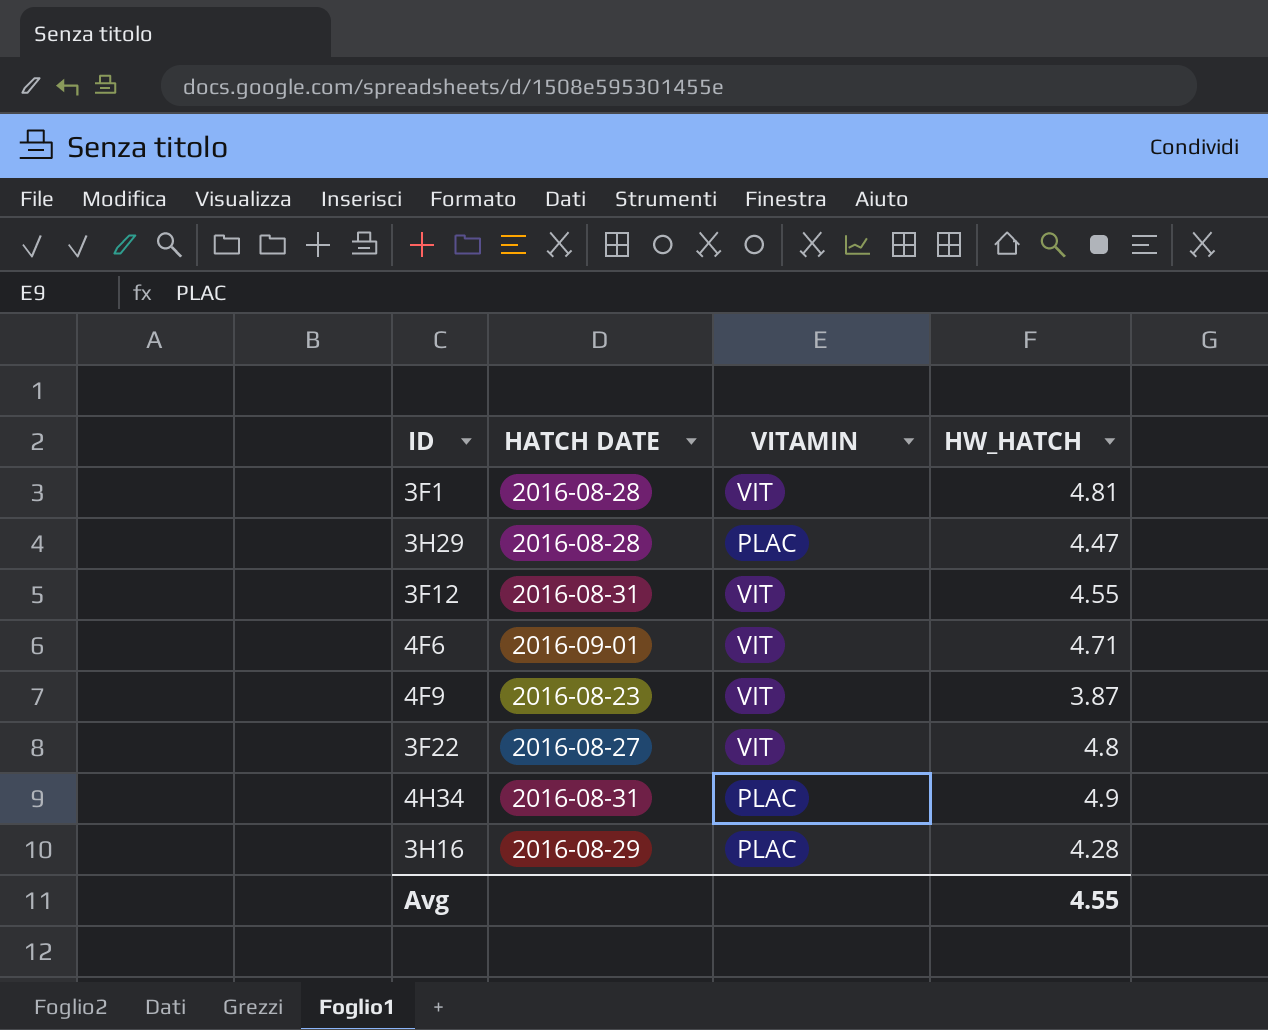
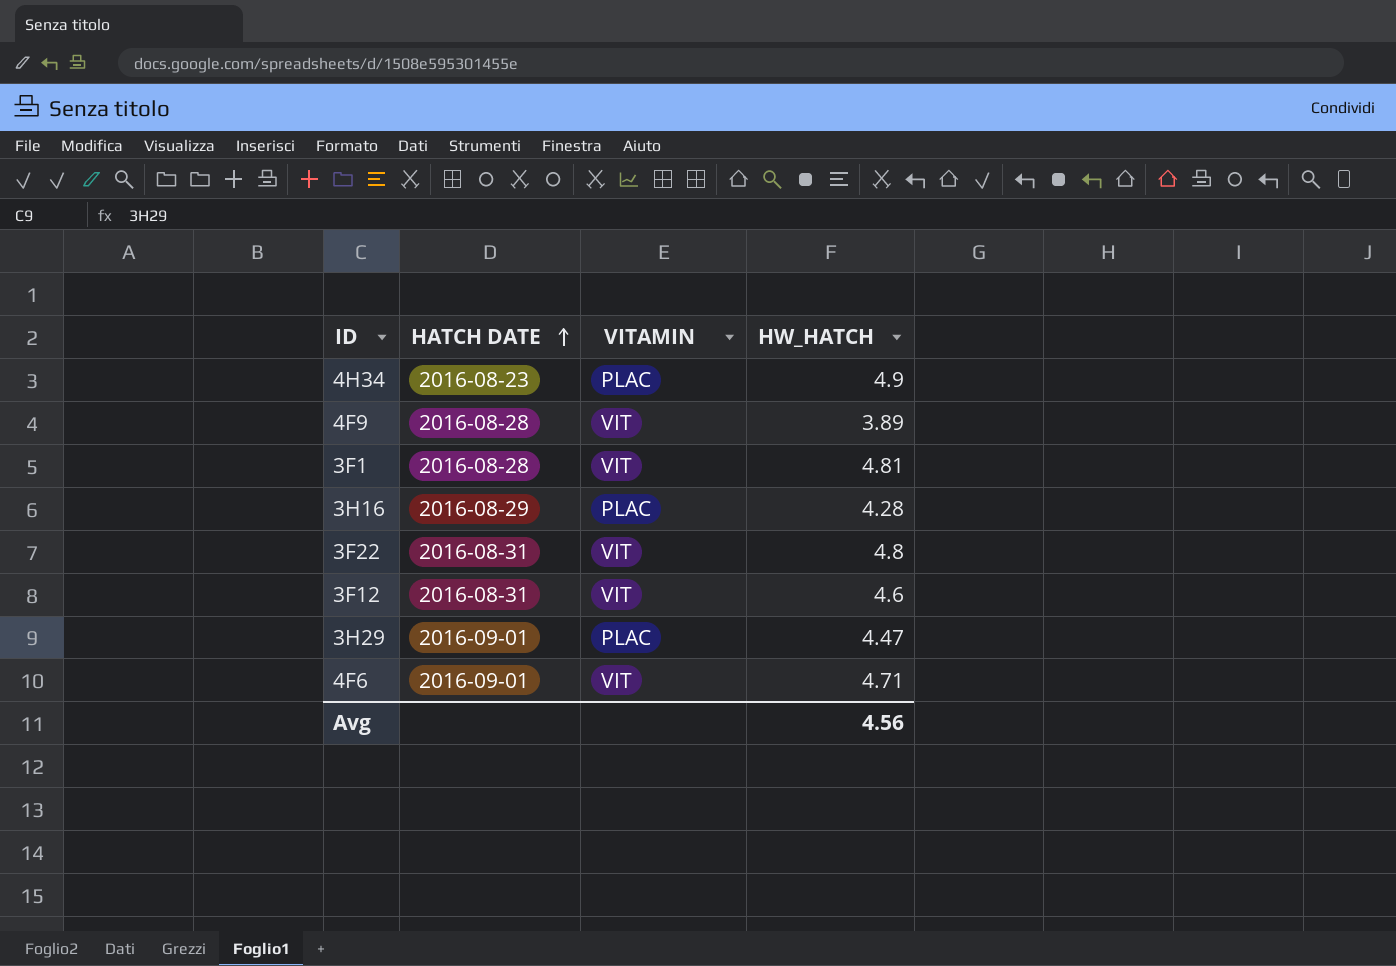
row order: none -> HATCH DATE ascending
4H34 | HATCH DATE: 2016-08-31 -> 2016-08-23
4F9 | HATCH DATE: 2016-08-23 -> 2016-08-28
4F9 | HW_HATCH: 3.87 -> 3.89
3F22 | HATCH DATE: 2016-08-27 -> 2016-08-31
3F12 | HW_HATCH: 4.55 -> 4.6
3H29 | HATCH DATE: 2016-08-28 -> 2016-09-01
Avg | HW_HATCH: 4.55 -> 4.56

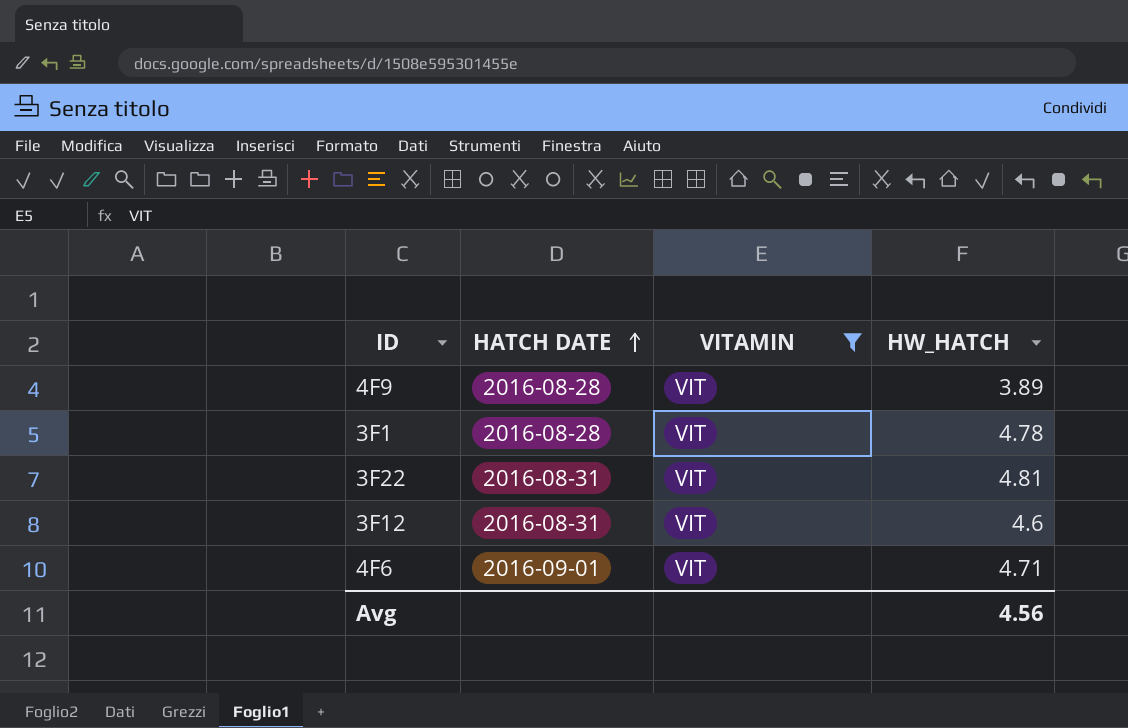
filter: none -> VITAMIN = VIT
3F1 | HW_HATCH: 4.81 -> 4.78
3F22 | HW_HATCH: 4.8 -> 4.81

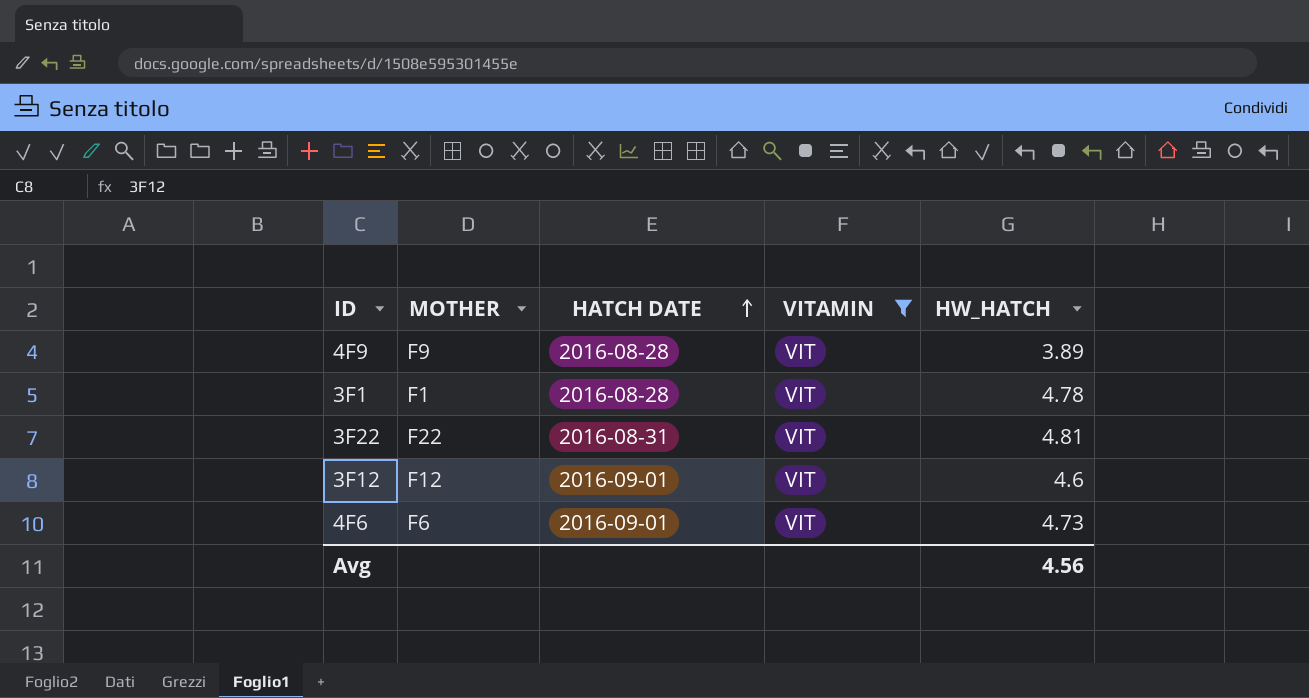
column MOTHER | position: none -> 2
3F12 | HATCH DATE: 2016-08-31 -> 2016-09-01
4F6 | HW_HATCH: 4.71 -> 4.73

